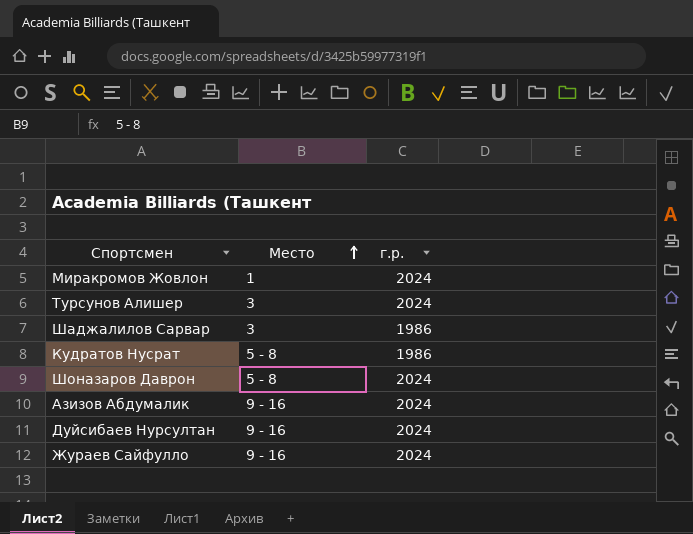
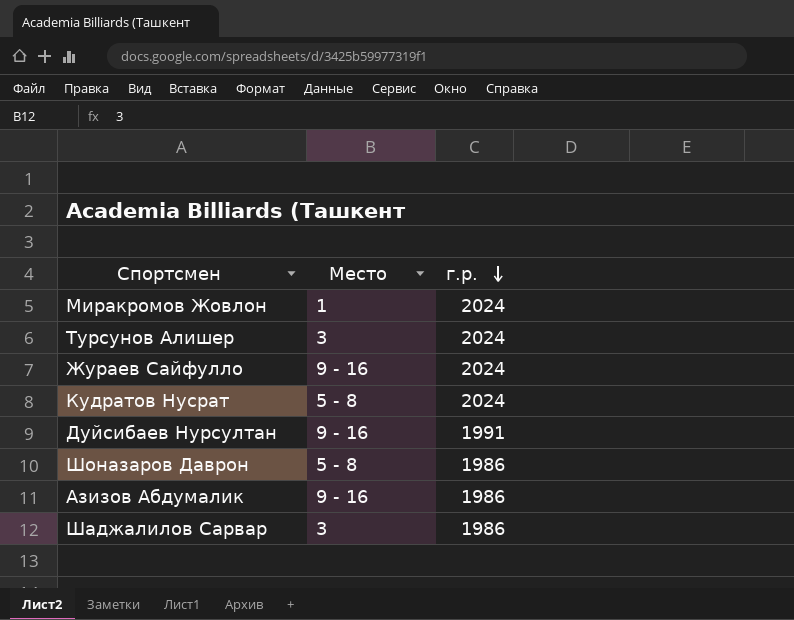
row order: Место ascending -> г.р. descending
Кудратов Нусрат | г.р.: 1986 -> 2024
Дуйсибаев Нурсултан | г.р.: 2024 -> 1991
Шоназаров Даврон | г.р.: 2024 -> 1986
Азизов Абдумалик | г.р.: 2024 -> 1986

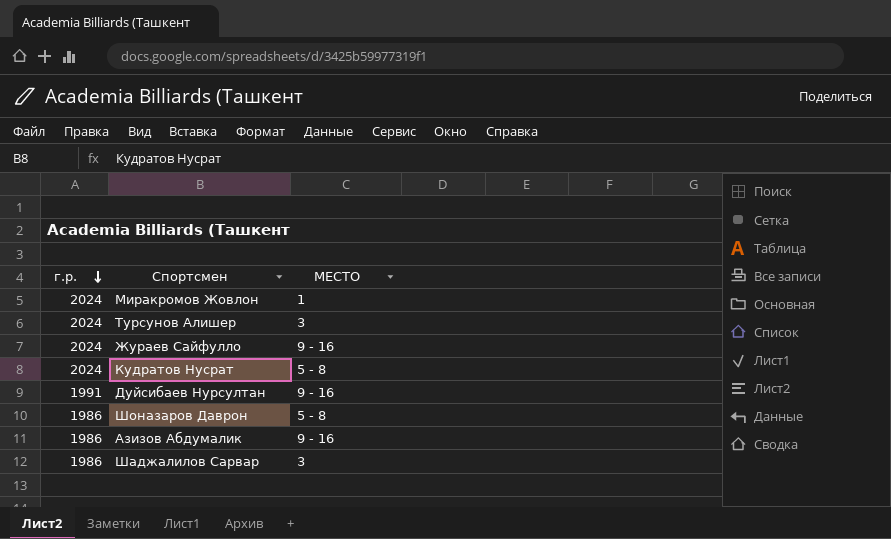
column г.р. | position: 3 -> 1
column name: Место -> МЕСТО

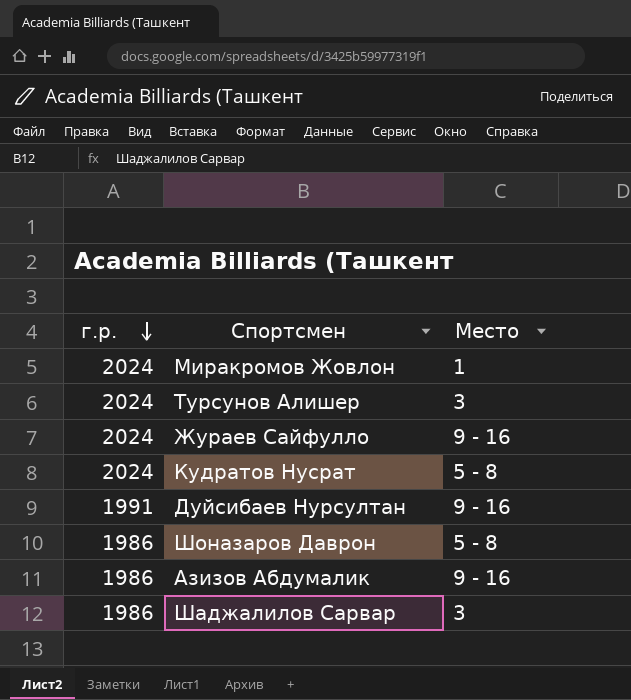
column name: МЕСТО -> Место

